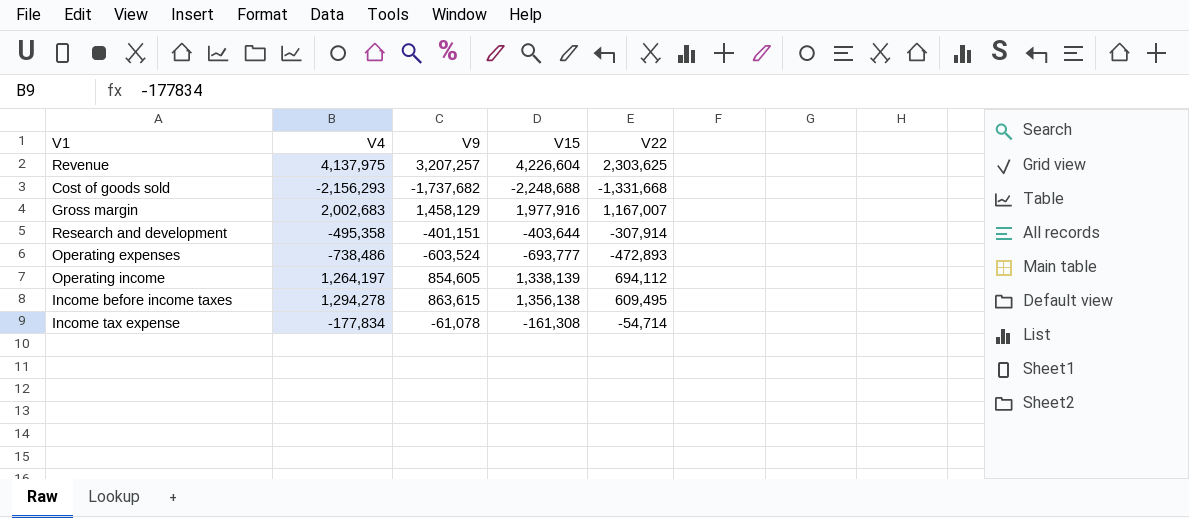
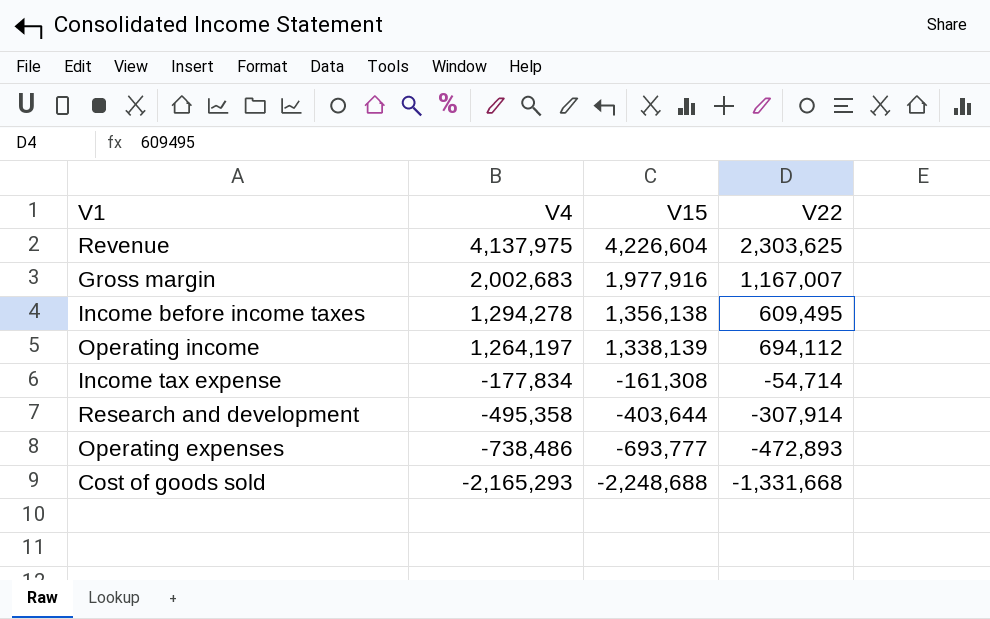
row order: none -> V4 descending
column V9 | position: 3 -> none
Cost of goods sold | V4: -2,156,293 -> -2,165,293

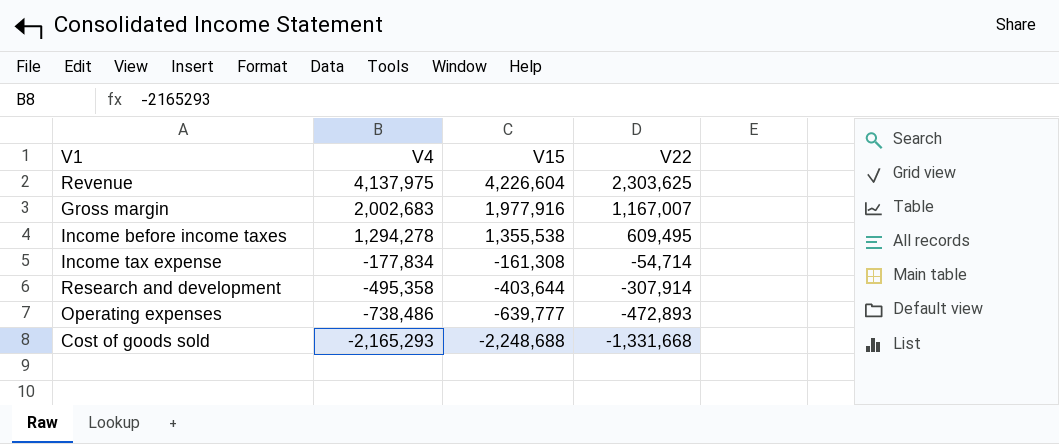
row Operating income: 1,264,197 | 1,338,139 | 694,112 -> none
Income before income taxes | V15: 1,356,138 -> 1,355,538
Operating expenses | V15: -693,777 -> -639,777

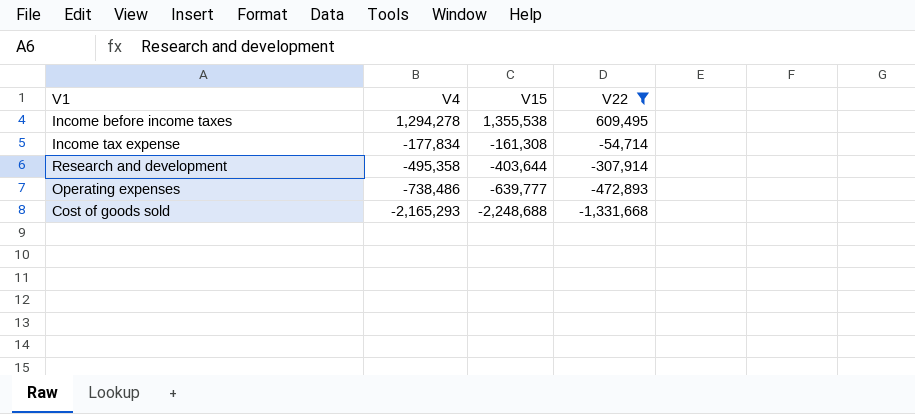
filter: none -> V22 <= 609,495

